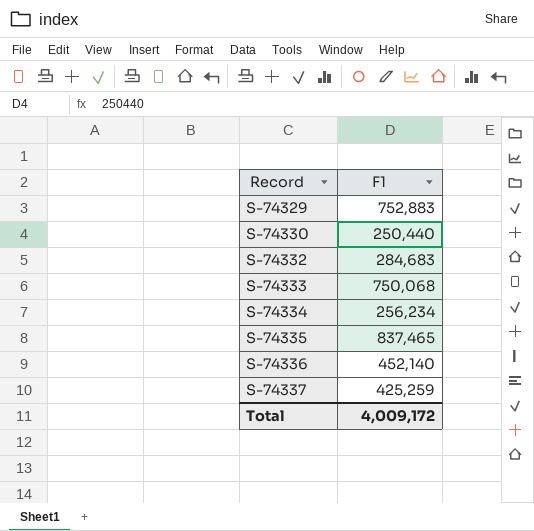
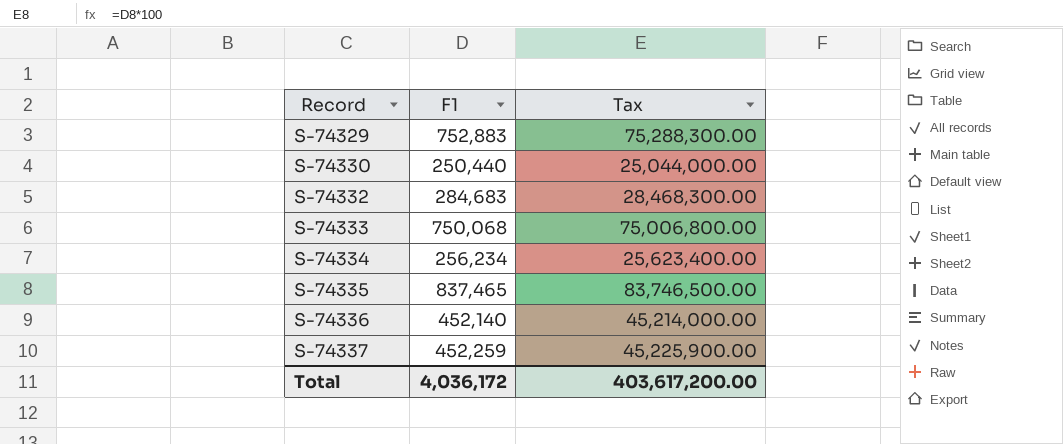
column Tax | formula: none -> [F1] * 100
S-74337 | F1: 425,259 -> 452,259
Total | F1: 4,009,172 -> 4,036,172

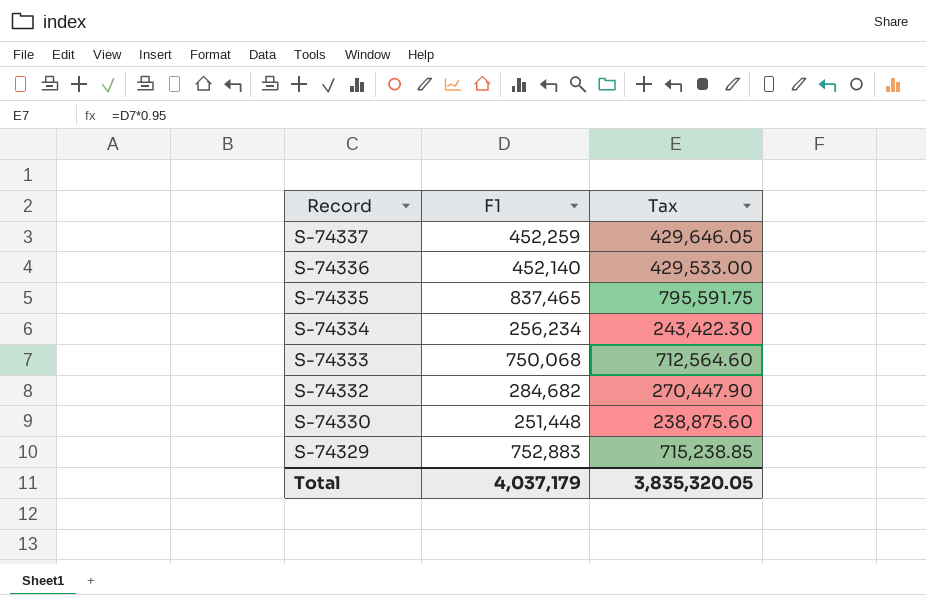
row order: Record ascending -> Record descending
column Tax | formula: [F1] * 100 -> [F1] * 0.95
S-74332 | F1: 284,683 -> 284,682
S-74330 | F1: 250,440 -> 251,448
Total | F1: 4,036,172 -> 4,037,179
Total | Tax: 403,617,200.00 -> 3,835,320.05

